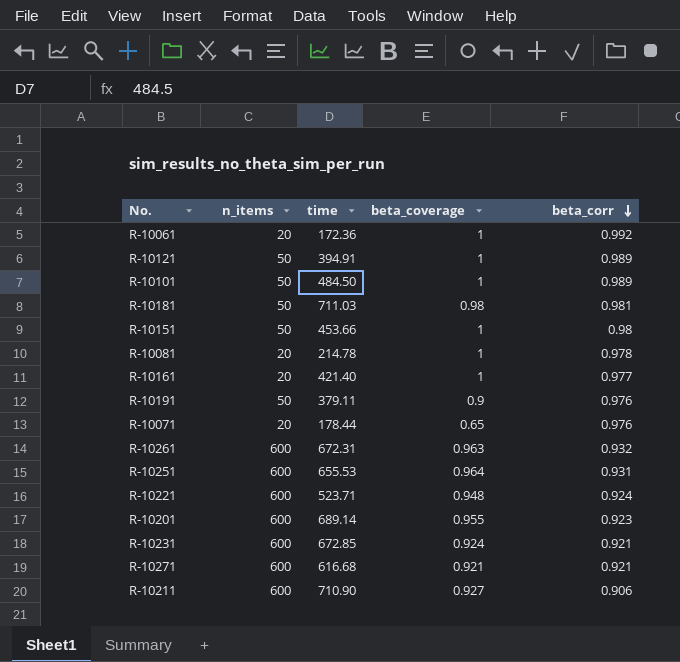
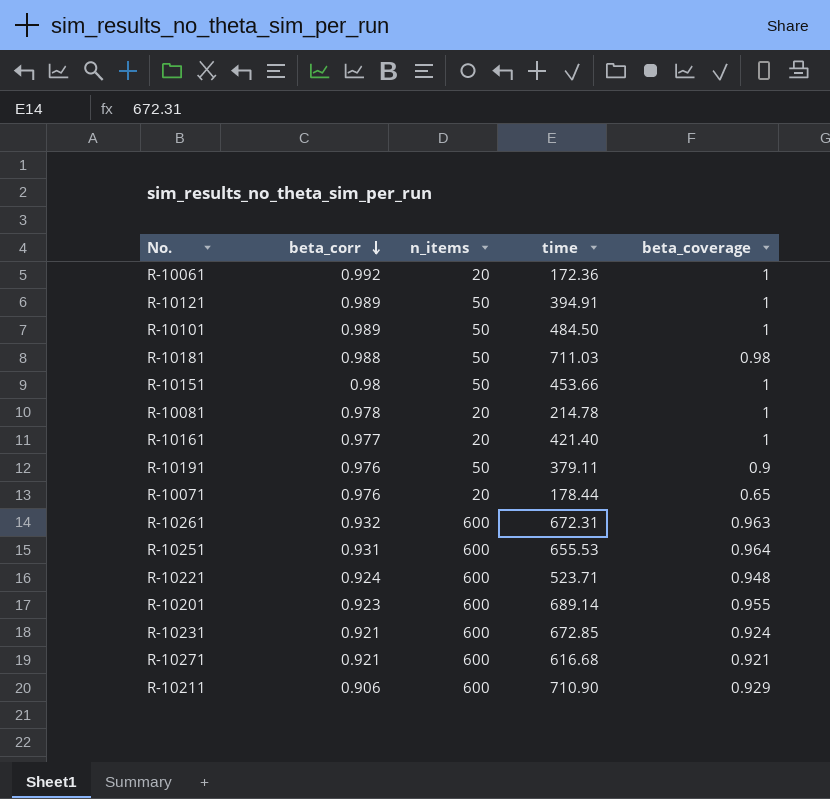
column beta_corr | position: 5 -> 2
R-10181 | beta_corr: 0.981 -> 0.988
R-10211 | beta_coverage: 0.927 -> 0.929

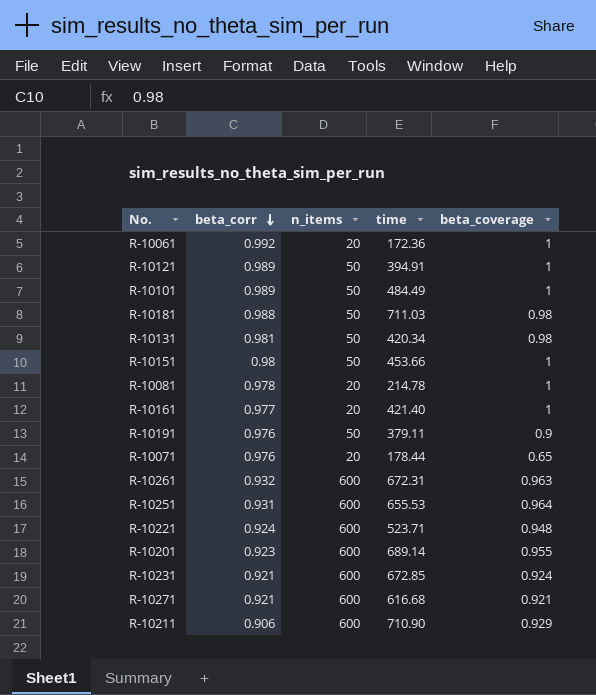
R-10101 | time: 484.50 -> 484.49
row R-10131: none -> 0.981 | 50 | 420.34 | 0.98

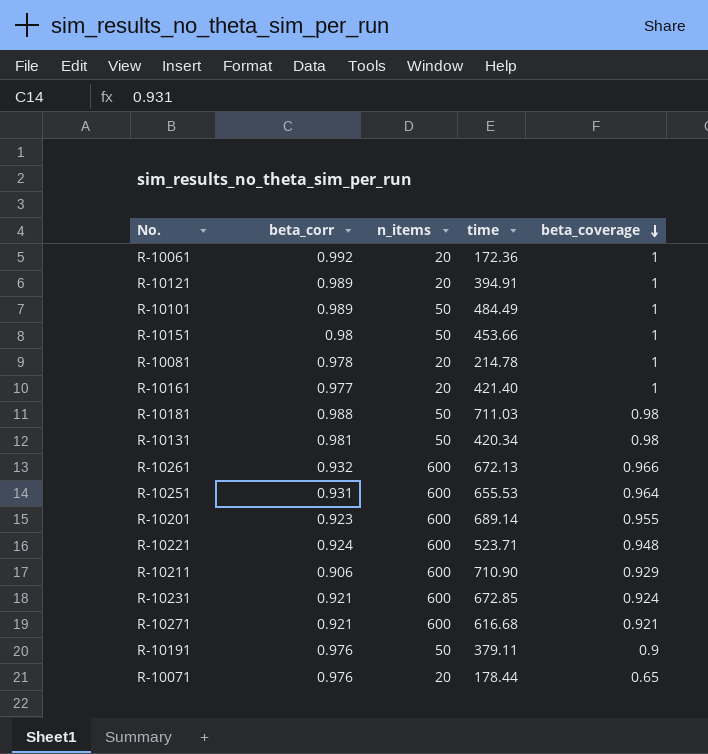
row order: beta_corr descending -> beta_coverage descending
R-10121 | n_items: 50 -> 20
R-10261 | time: 672.31 -> 672.13
R-10261 | beta_coverage: 0.963 -> 0.966

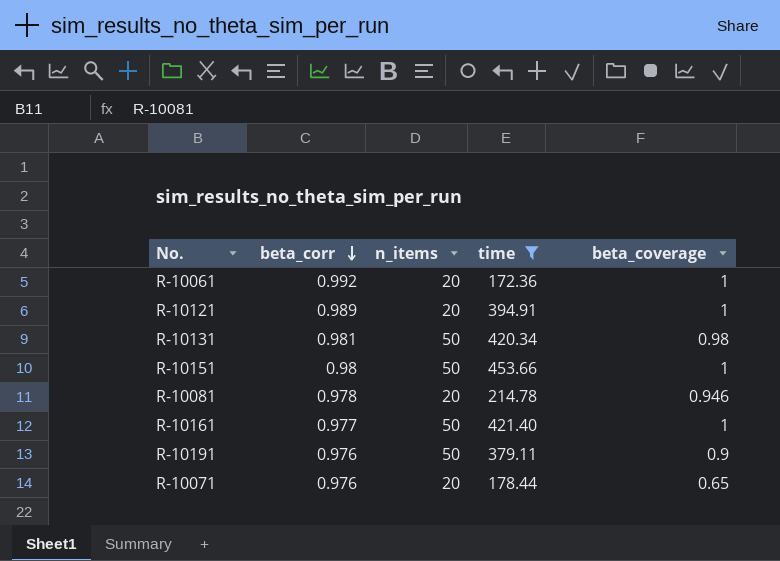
filter: none -> time <= 453.66
row order: beta_coverage descending -> beta_corr descending
R-10081 | beta_coverage: 1 -> 0.946
R-10161 | n_items: 20 -> 50

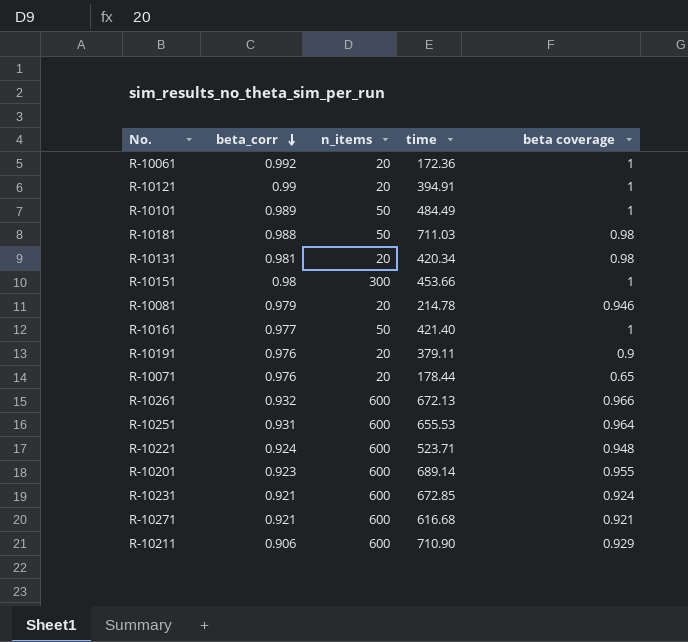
filter: time <= 453.66 -> none
column name: beta_coverage -> beta coverage
R-10121 | beta_corr: 0.989 -> 0.99
R-10131 | n_items: 50 -> 20
R-10151 | n_items: 50 -> 300
R-10081 | beta_corr: 0.978 -> 0.979
R-10191 | n_items: 50 -> 20

